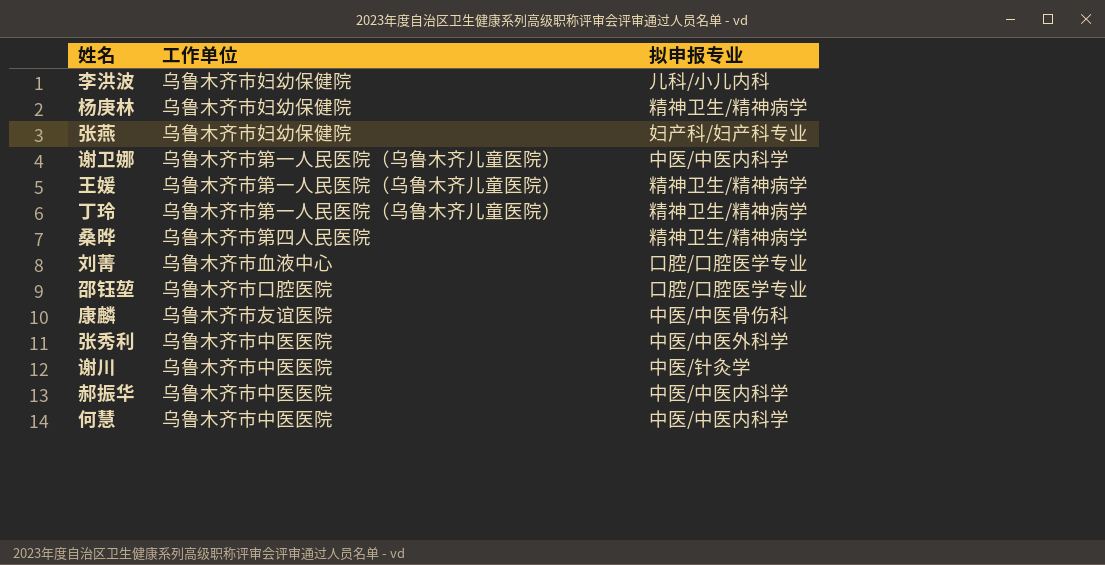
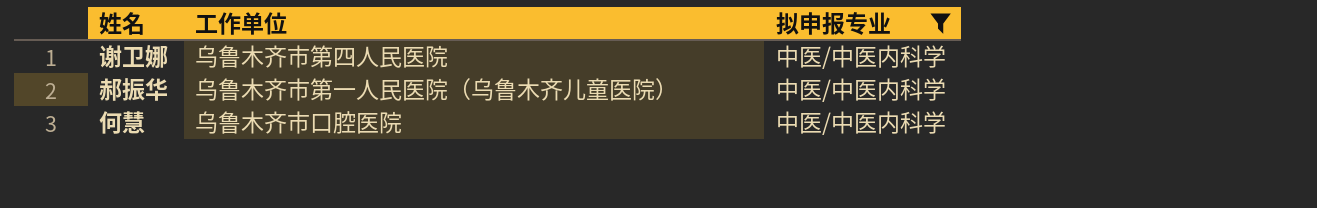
filter: none -> 拟申报专业 = 中医/中医内科学
谢卫娜 | 工作单位: 乌鲁木齐市第一人民医院（乌鲁木齐儿童医院） -> 乌鲁木齐市第四人民医院
郝振华 | 工作单位: 乌鲁木齐市中医医院 -> 乌鲁木齐市第一人民医院（乌鲁木齐儿童医院）
何慧 | 工作单位: 乌鲁木齐市中医医院 -> 乌鲁木齐市口腔医院

